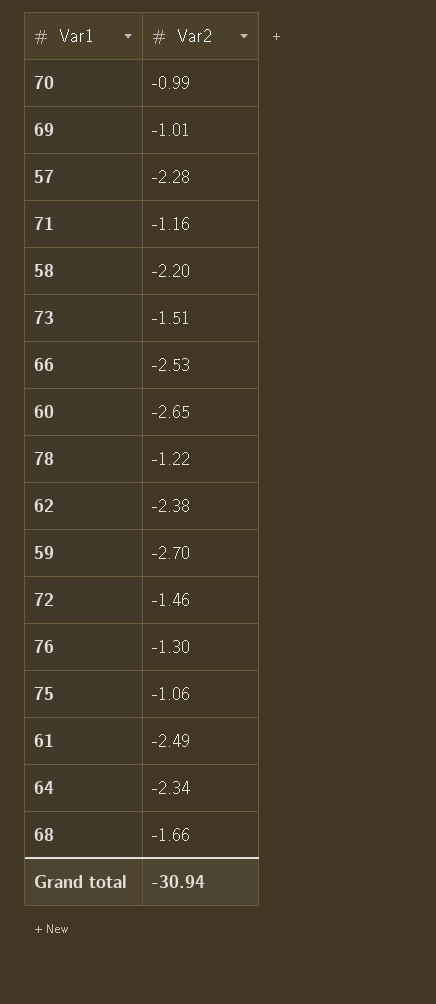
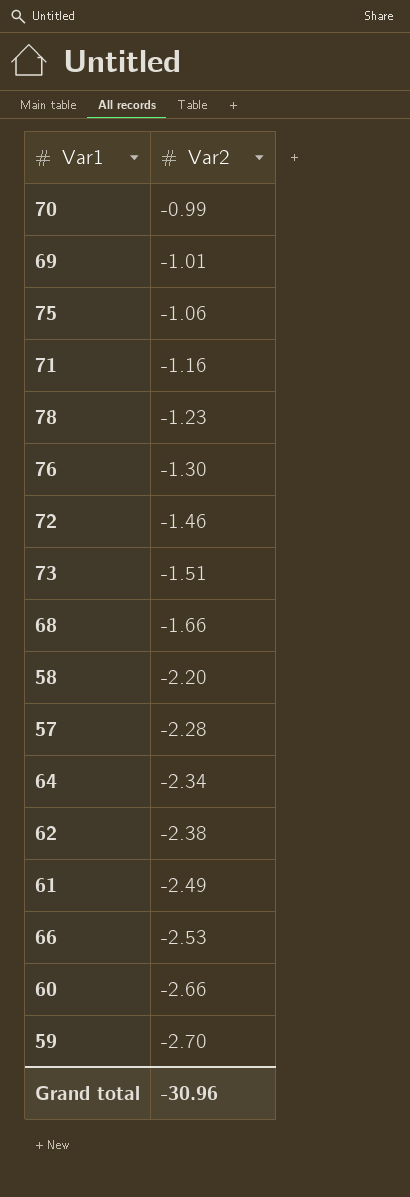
row order: none -> Var2 descending
78 | Var2: -1.22 -> -1.23
60 | Var2: -2.65 -> -2.66
Grand total | Var2: -30.94 -> -30.96

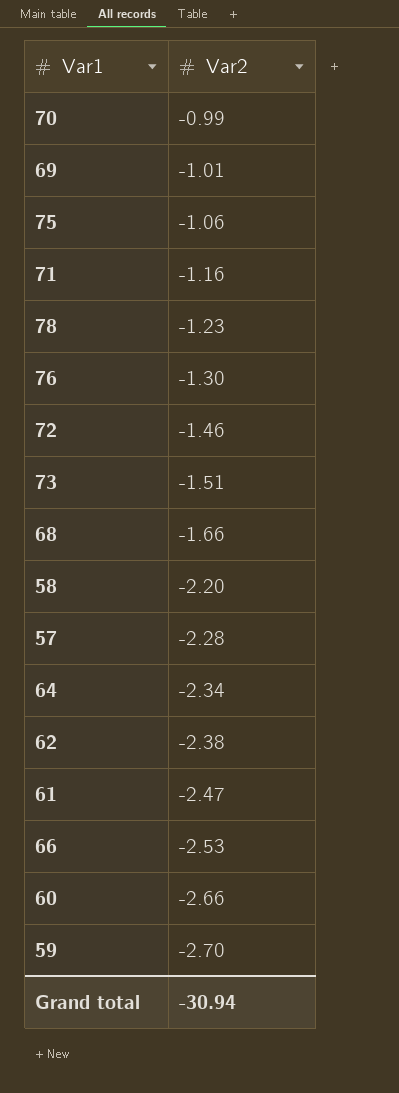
61 | Var2: -2.49 -> -2.47
Grand total | Var2: -30.96 -> -30.94

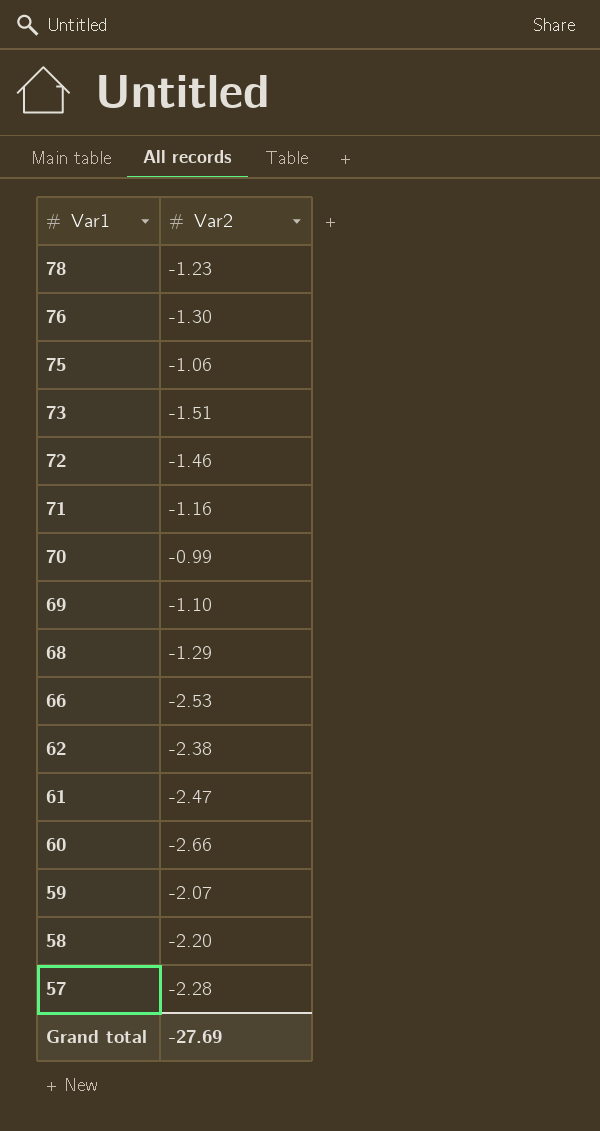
row order: Var2 descending -> Var1 descending
row 64: -2.34 -> none
69 | Var2: -1.01 -> -1.10
68 | Var2: -1.66 -> -1.29
59 | Var2: -2.70 -> -2.07
Grand total | Var2: -30.94 -> -27.69

